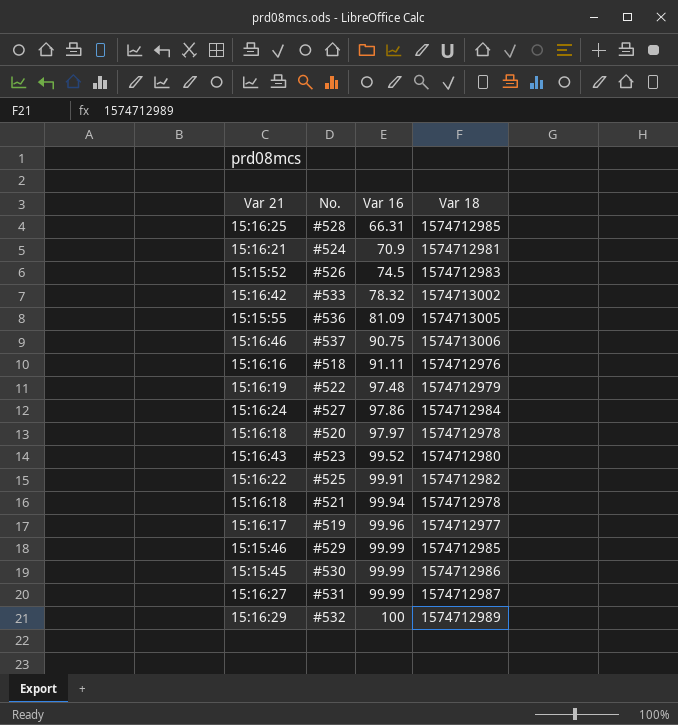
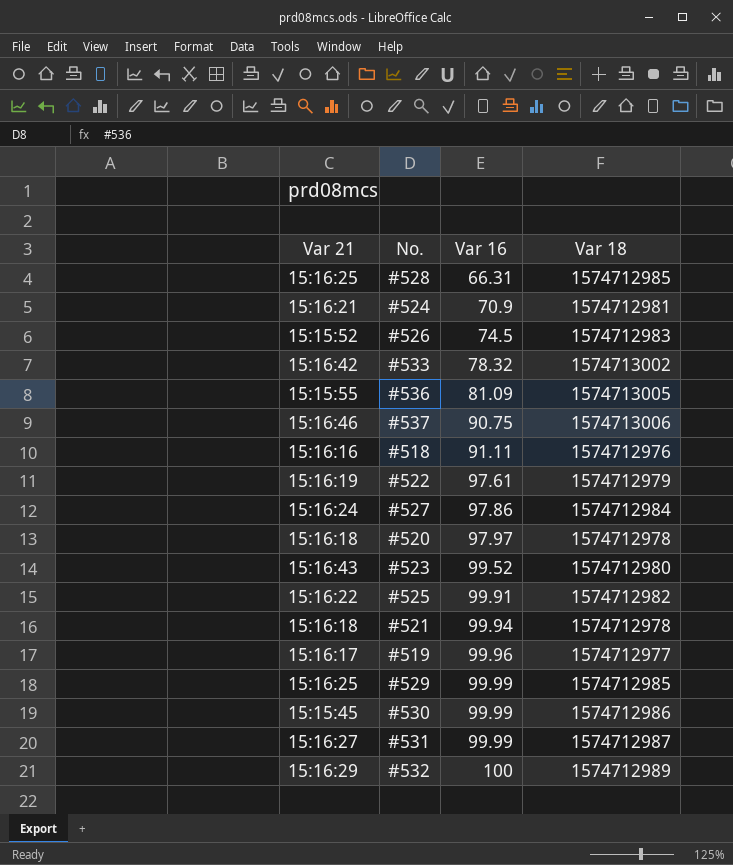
#522 | Var 16: 97.48 -> 97.61
#529 | Var 21: 15:15:46 -> 15:16:25

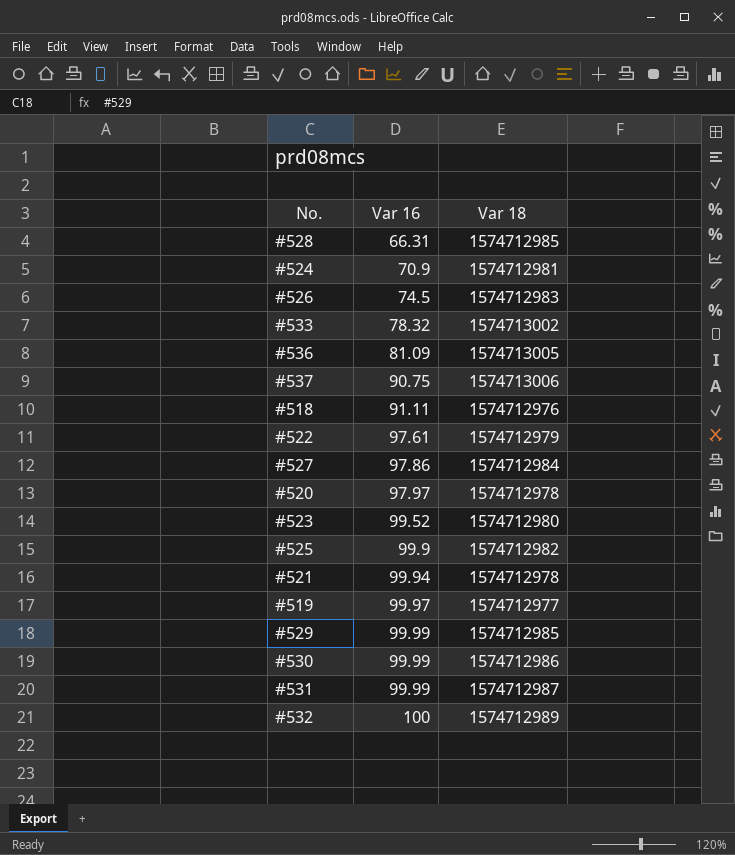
column Var 21 | position: 1 -> none
#525 | Var 16: 99.91 -> 99.9
#519 | Var 16: 99.96 -> 99.97

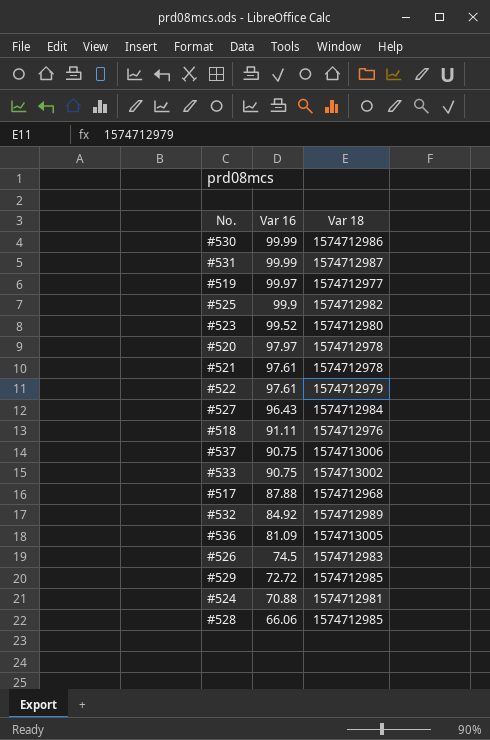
row order: Var 16 ascending -> Var 16 descending
#521 | Var 16: 99.94 -> 97.61
#527 | Var 16: 97.86 -> 96.43
#533 | Var 16: 78.32 -> 90.75
row #517: none -> 87.88 | 1574712968
#532 | Var 16: 100 -> 84.92
#529 | Var 16: 99.99 -> 72.72
#524 | Var 16: 70.9 -> 70.88
#528 | Var 16: 66.31 -> 66.06

